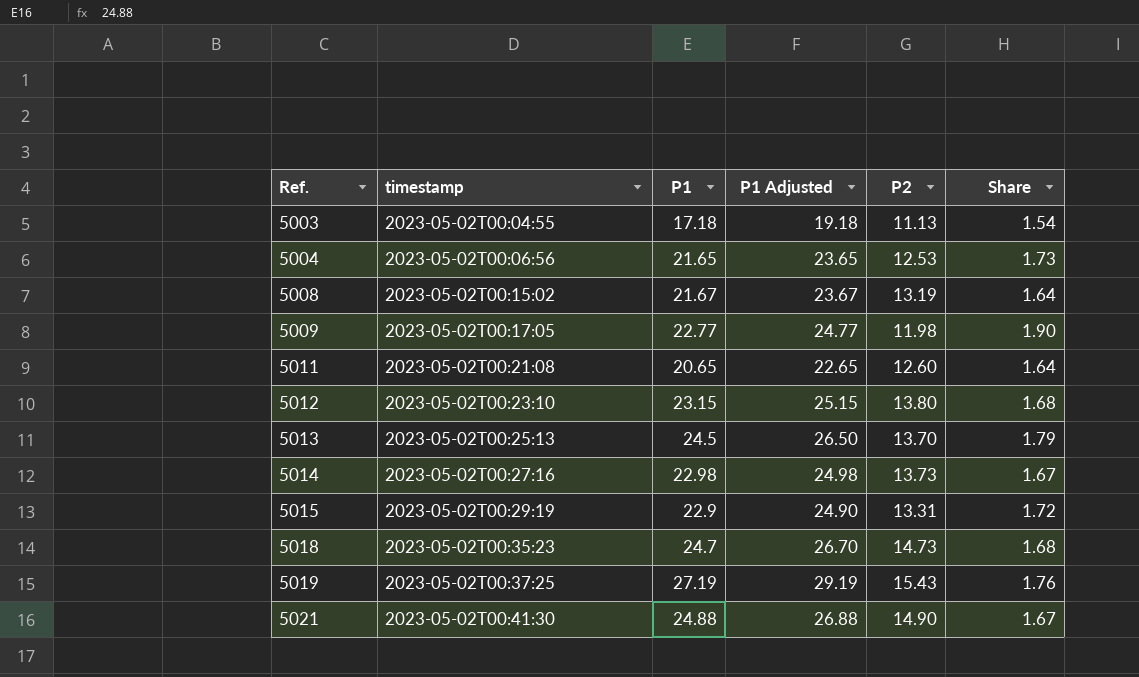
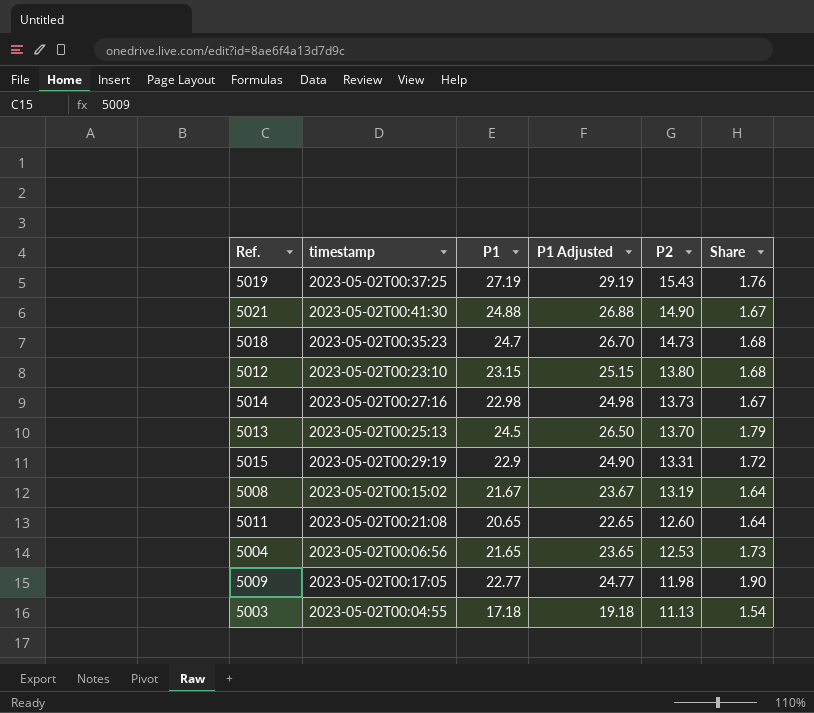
row order: Ref. ascending -> P2 descending

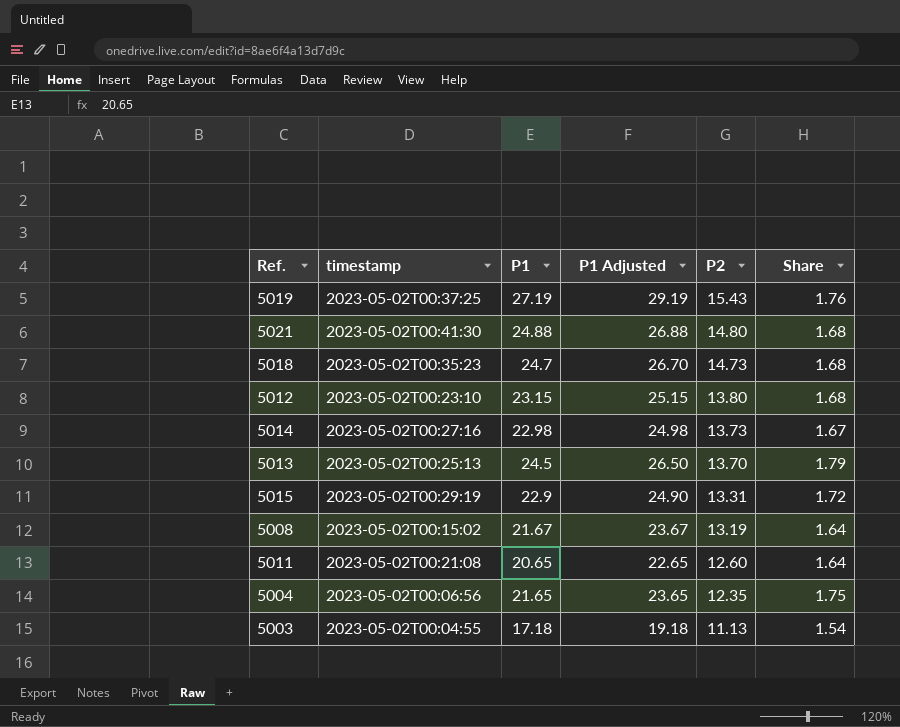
row 5009: 2023-05-02T00:17:05 | 22.77 | 24.77 | 11.98 | 1.90 -> none
5021 | P2: 14.90 -> 14.80
5021 | Share: 1.67 -> 1.68
5004 | P2: 12.53 -> 12.35
5004 | Share: 1.73 -> 1.75

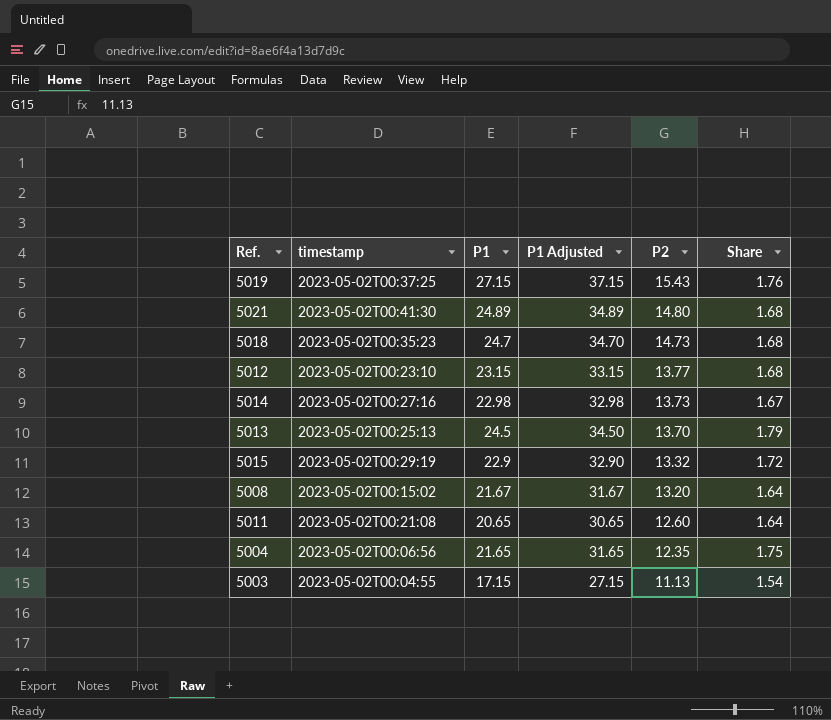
column P1 Adjusted | formula: [P1] + 2 -> [P1] + 10
5019 | P1: 27.19 -> 27.15
5021 | P1: 24.88 -> 24.89
5012 | P2: 13.80 -> 13.77
5015 | P2: 13.31 -> 13.32
5008 | P2: 13.19 -> 13.20
5003 | P1: 17.18 -> 17.15

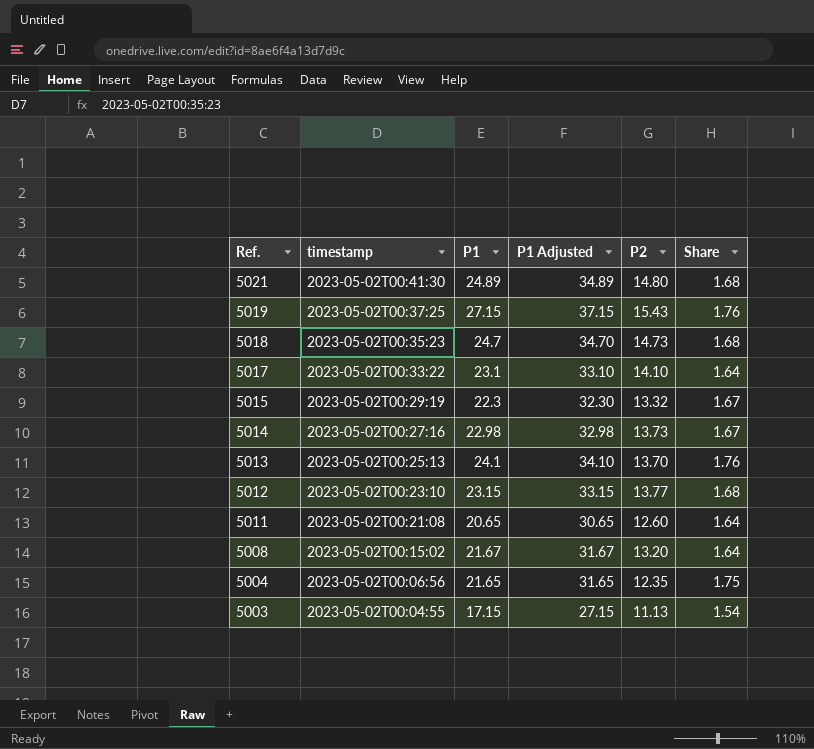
row order: P2 descending -> Ref. descending
row 5017: none -> 2023-05-02T00:33:22 | 23.1 | 33.10 | 14.10 | 1.64
5015 | P1: 22.9 -> 22.3
5015 | P1 Adjusted: 32.90 -> 32.30
5015 | Share: 1.72 -> 1.67
5013 | P1: 24.5 -> 24.1
5013 | P1 Adjusted: 34.50 -> 34.10
5013 | Share: 1.79 -> 1.76

